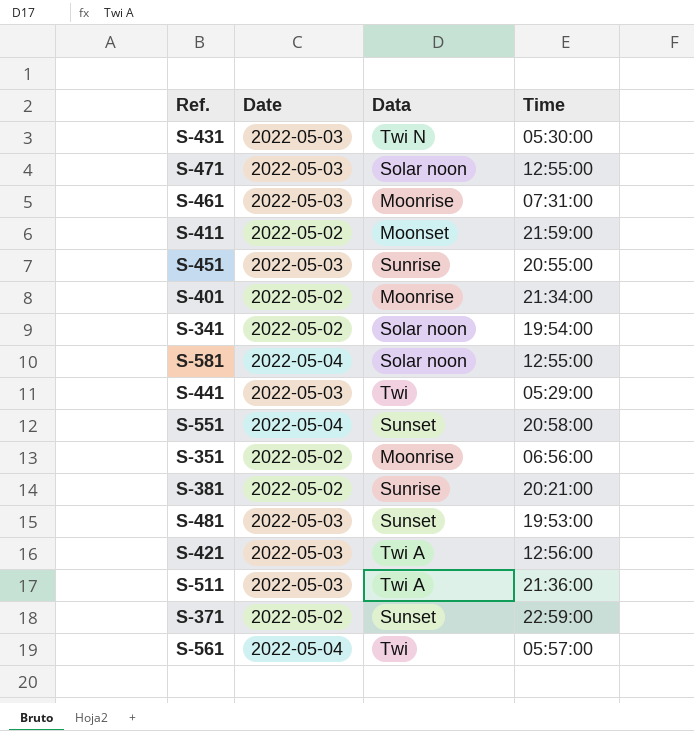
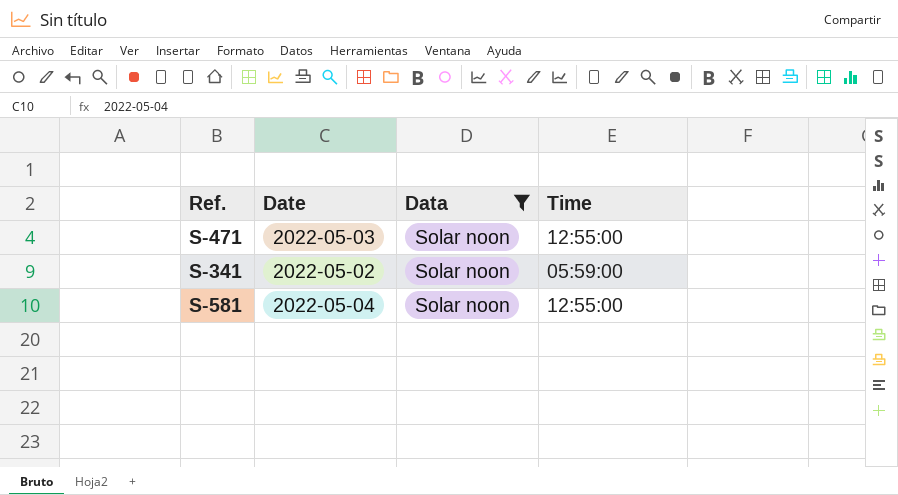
filter: none -> Data = Solar noon
S-341 | Time: 19:54:00 -> 05:59:00

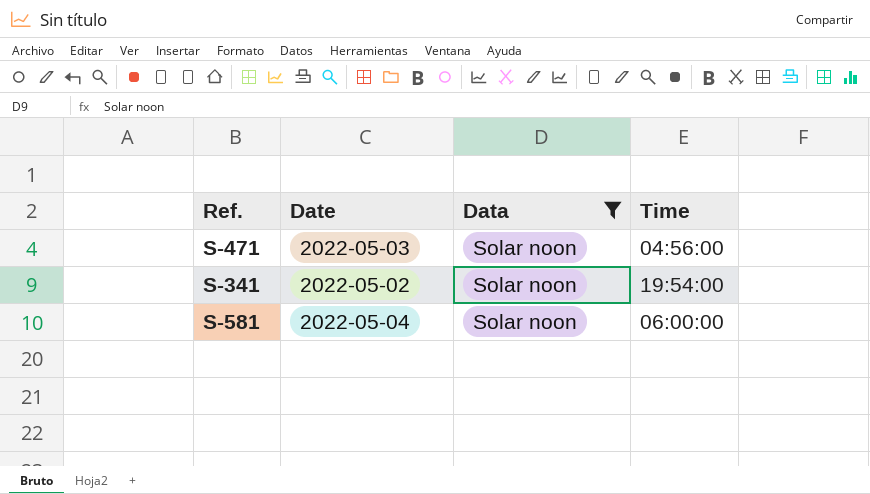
S-471 | Time: 12:55:00 -> 04:56:00
S-341 | Time: 05:59:00 -> 19:54:00
S-581 | Time: 12:55:00 -> 06:00:00

